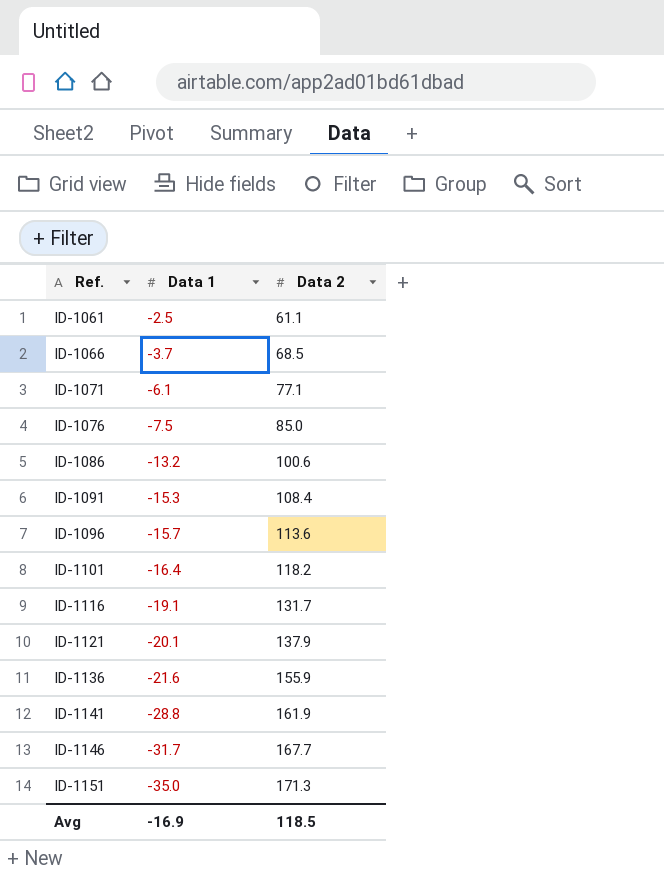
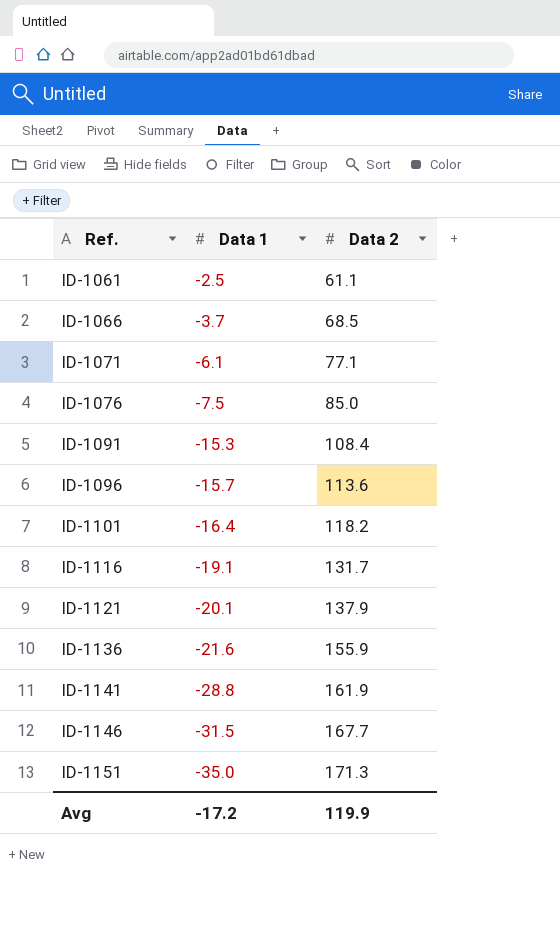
row ID-1086: -13.2 | 100.6 -> none
ID-1146 | Data 1: -31.7 -> -31.5
Avg | Data 1: -16.9 -> -17.2
Avg | Data 2: 118.5 -> 119.9

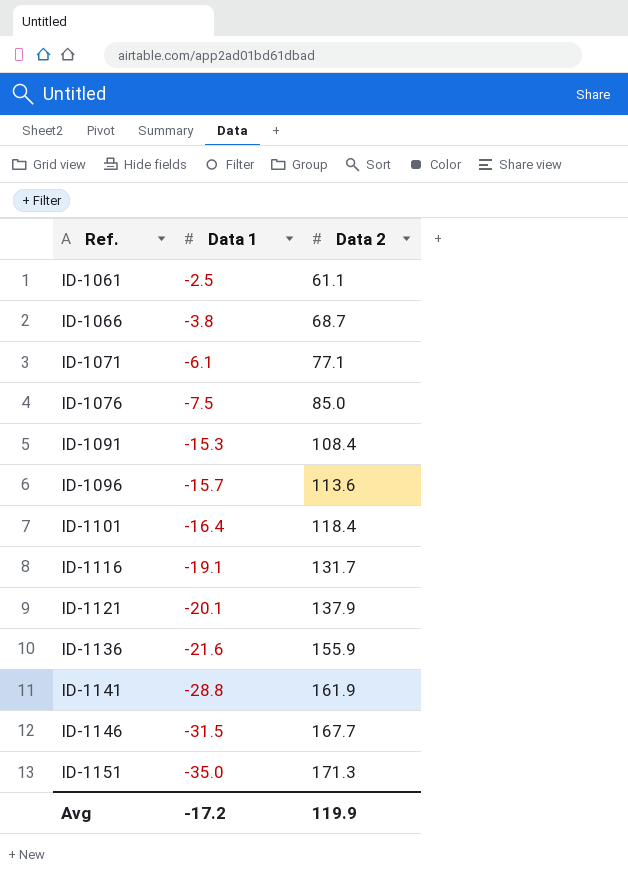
ID-1066 | Data 1: -3.7 -> -3.8
ID-1066 | Data 2: 68.5 -> 68.7
ID-1101 | Data 2: 118.2 -> 118.4

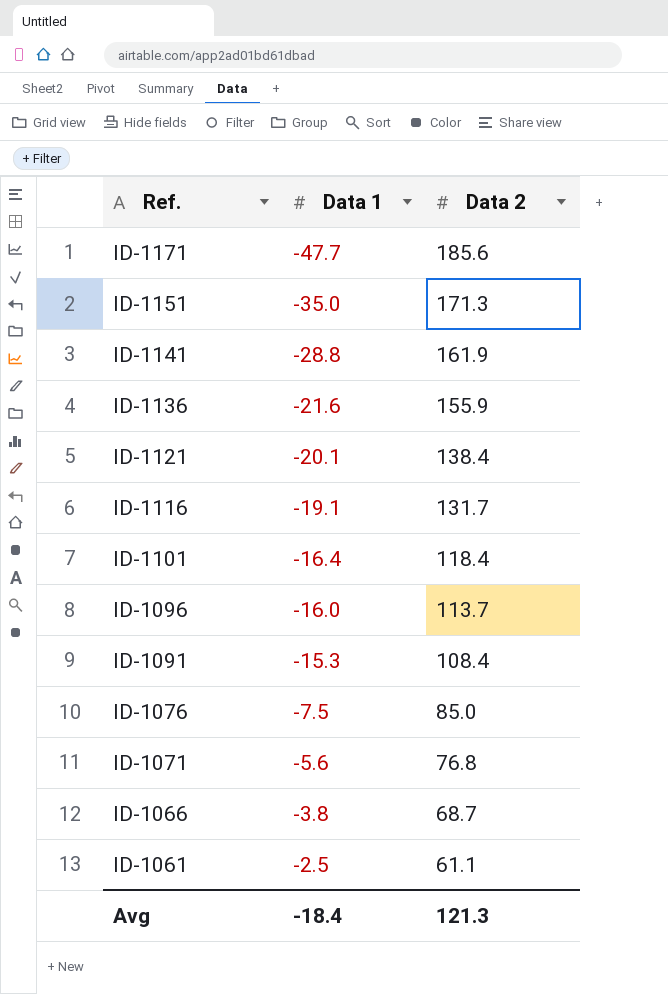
row order: Ref. ascending -> Ref. descending
row ID-1146: -31.5 | 167.7 -> none
row ID-1171: none -> -47.7 | 185.6
ID-1121 | Data 2: 137.9 -> 138.4
ID-1096 | Data 1: -15.7 -> -16.0
ID-1096 | Data 2: 113.6 -> 113.7
ID-1071 | Data 1: -6.1 -> -5.6
ID-1071 | Data 2: 77.1 -> 76.8
Avg | Data 1: -17.2 -> -18.4
Avg | Data 2: 119.9 -> 121.3

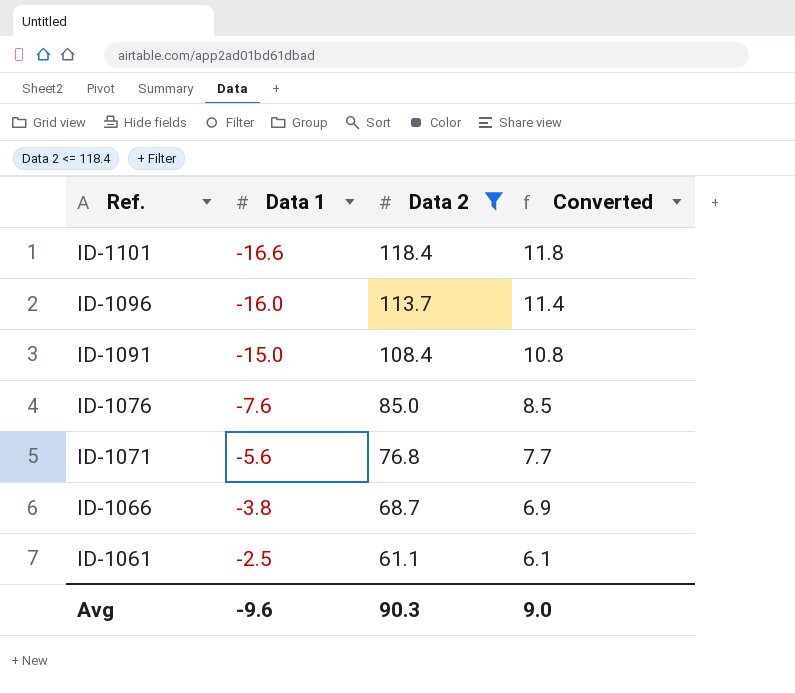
filter: none -> Data 2 <= 118.4
column Converted | formula: none -> [Data 2] * 0.1
ID-1101 | Data 1: -16.4 -> -16.6
ID-1091 | Data 1: -15.3 -> -15.0
ID-1076 | Data 1: -7.5 -> -7.6
Avg | Data 1: -18.4 -> -9.6
Avg | Data 2: 121.3 -> 90.3

